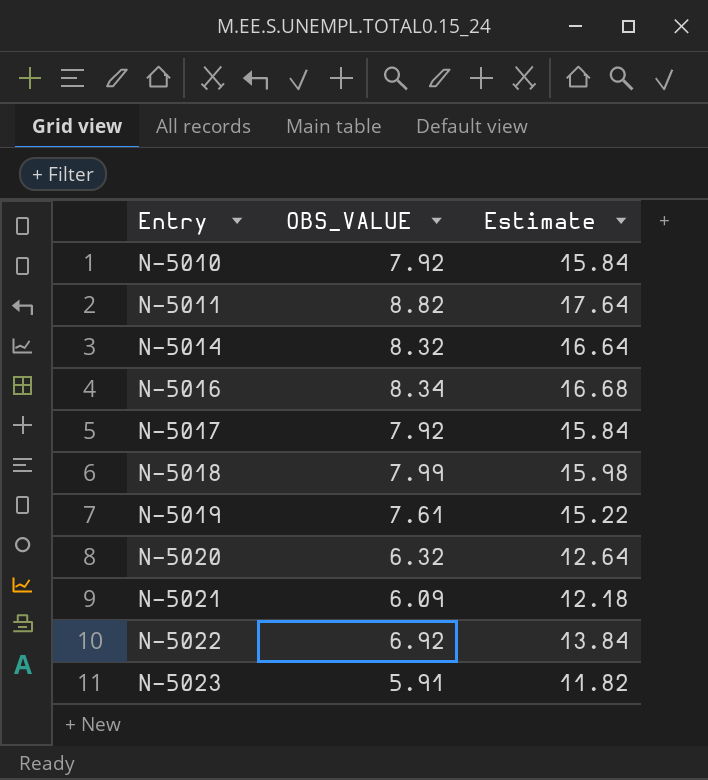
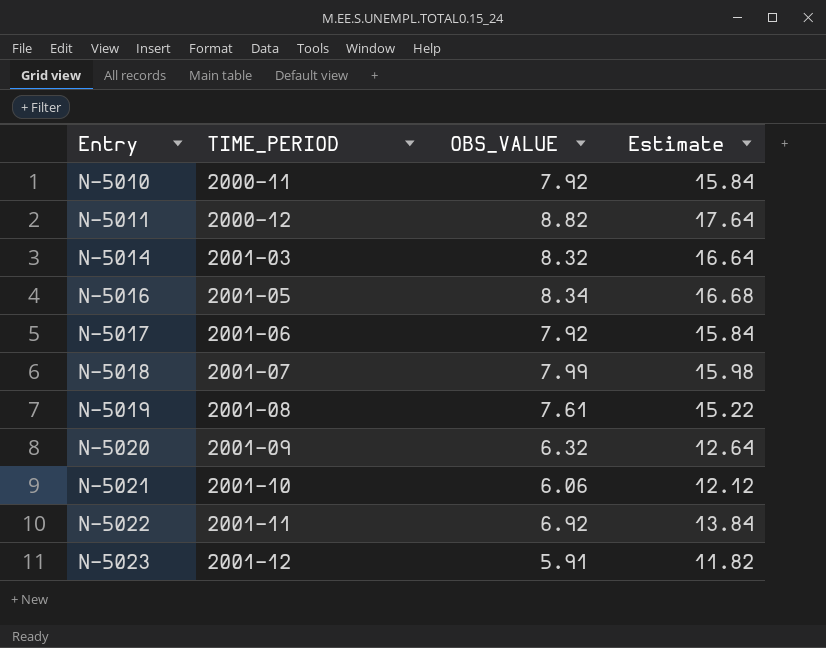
column TIME_PERIOD | position: none -> 2
N-5021 | OBS_VALUE: 6.09 -> 6.06
N-5021 | Estimate: 12.18 -> 12.12

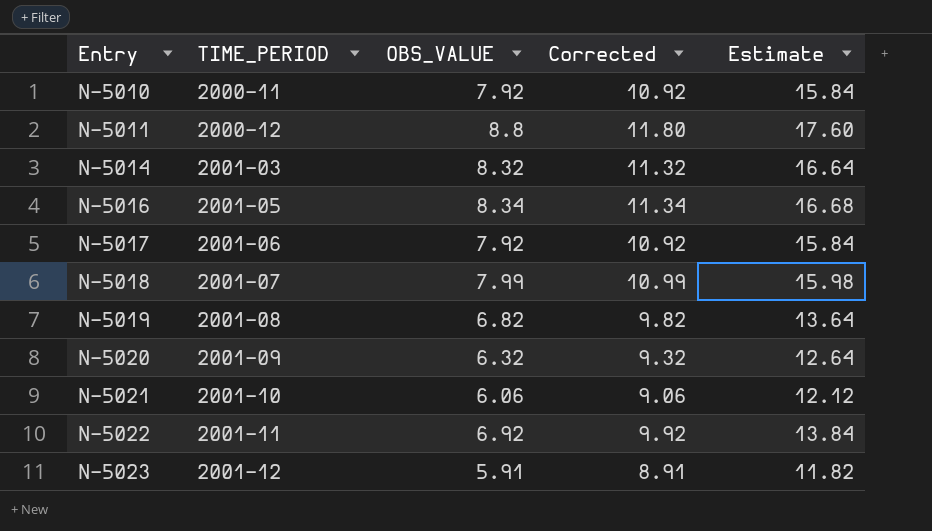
column Corrected | formula: none -> [OBS_VALUE] + 3
N-5011 | OBS_VALUE: 8.82 -> 8.8
N-5011 | Estimate: 17.64 -> 17.60
N-5019 | OBS_VALUE: 7.61 -> 6.82
N-5019 | Estimate: 15.22 -> 13.64

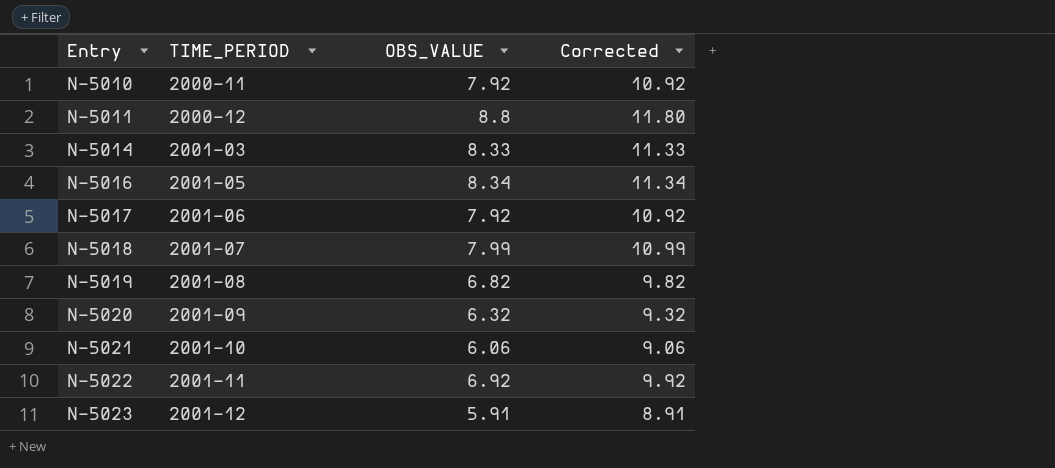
column Estimate | formula: [OBS_VALUE] * 2 -> none
N-5014 | OBS_VALUE: 8.32 -> 8.33
N-5014 | Corrected: 11.32 -> 11.33

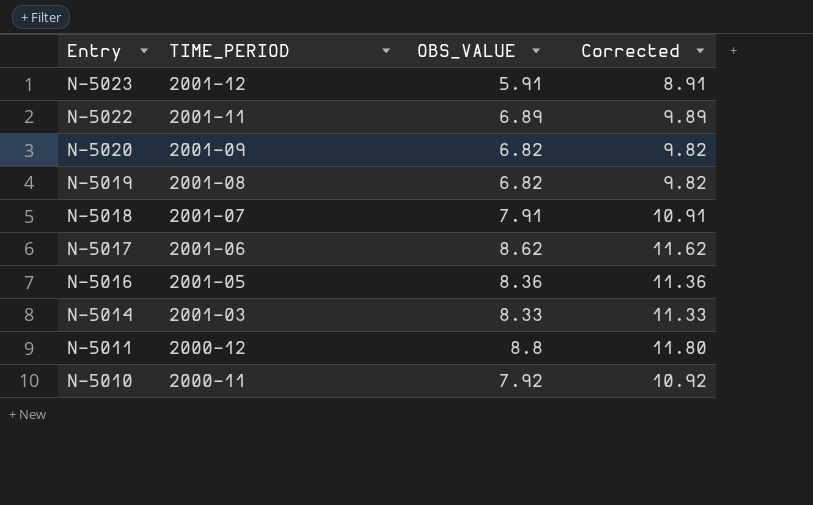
row order: Entry ascending -> Entry descending
row N-5021: 2001-10 | 6.06 | 9.06 -> none
N-5022 | OBS_VALUE: 6.92 -> 6.89
N-5022 | Corrected: 9.92 -> 9.89
N-5020 | OBS_VALUE: 6.32 -> 6.82
N-5020 | Corrected: 9.32 -> 9.82
N-5018 | OBS_VALUE: 7.99 -> 7.91
N-5018 | Corrected: 10.99 -> 10.91
N-5017 | OBS_VALUE: 7.92 -> 8.62
N-5017 | Corrected: 10.92 -> 11.62
N-5016 | OBS_VALUE: 8.34 -> 8.36
N-5016 | Corrected: 11.34 -> 11.36

